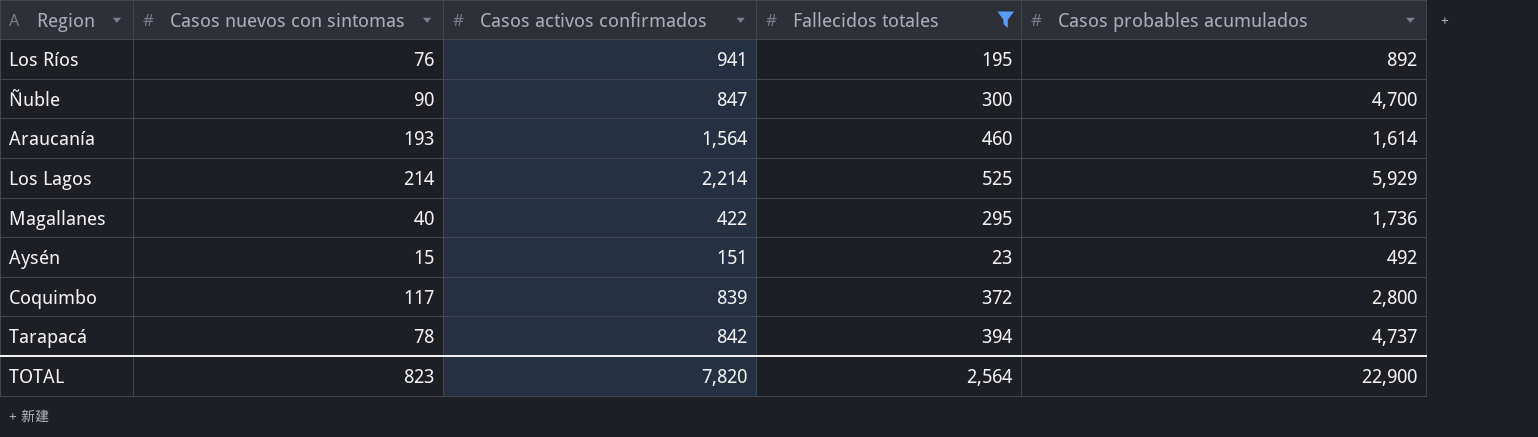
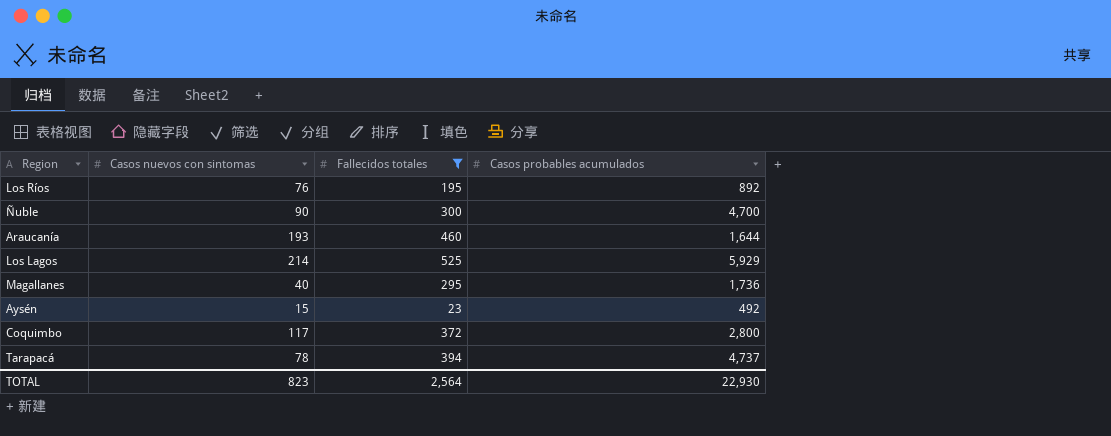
column Casos activos confirmados | position: 3 -> none
Araucanía | Casos probables acumulados: 1,614 -> 1,644
TOTAL | Casos probables acumulados: 22,900 -> 22,930

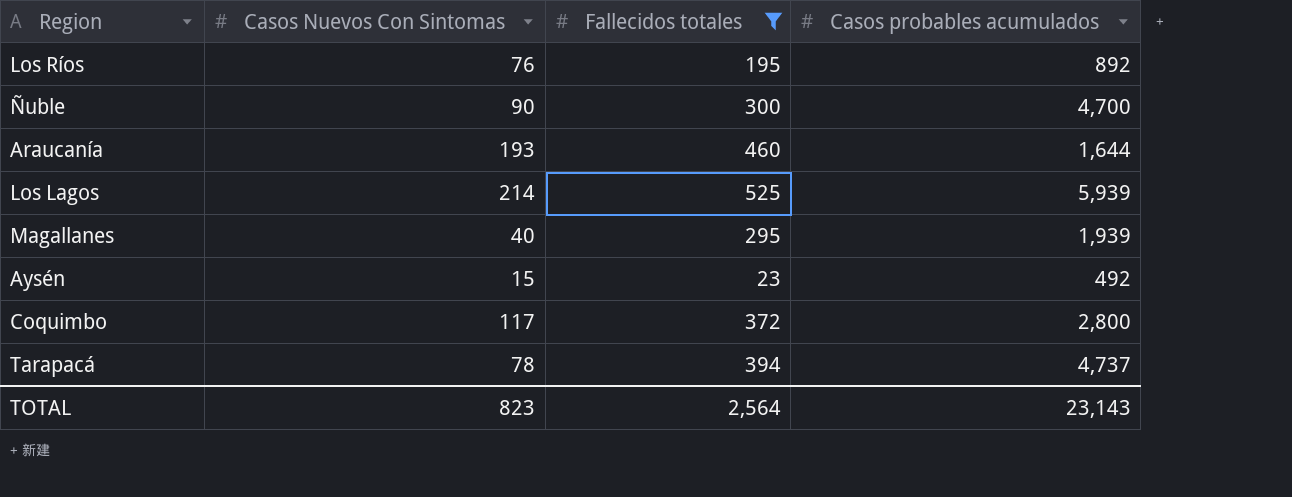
column name: Casos nuevos con sintomas -> Casos Nuevos Con Sintomas
Los Lagos | Casos probables acumulados: 5,929 -> 5,939
Magallanes | Casos probables acumulados: 1,736 -> 1,939
TOTAL | Casos probables acumulados: 22,930 -> 23,143

